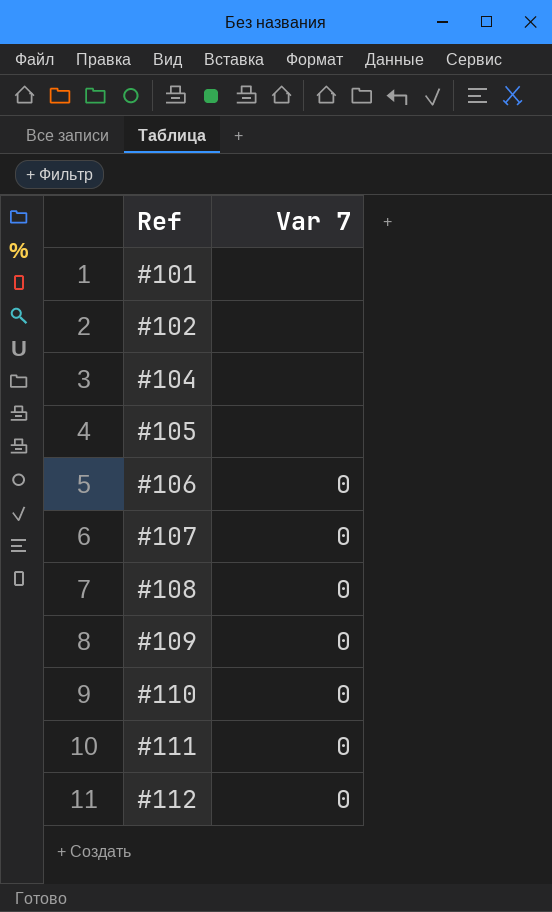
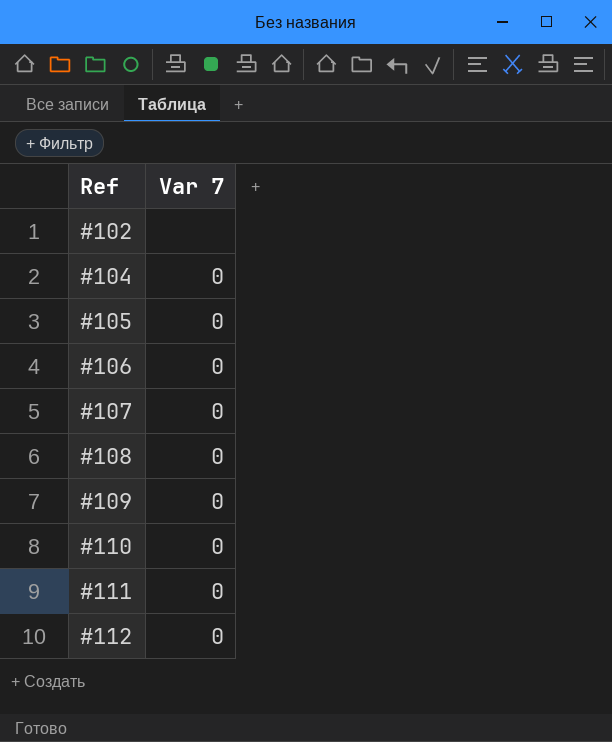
row #101: none -> none
#104 | Var 7: none -> 0
#105 | Var 7: none -> 0

